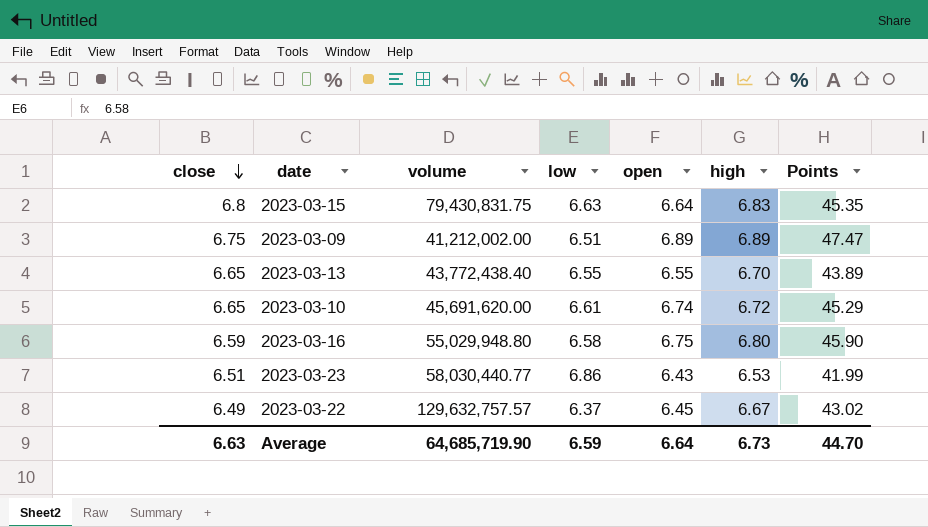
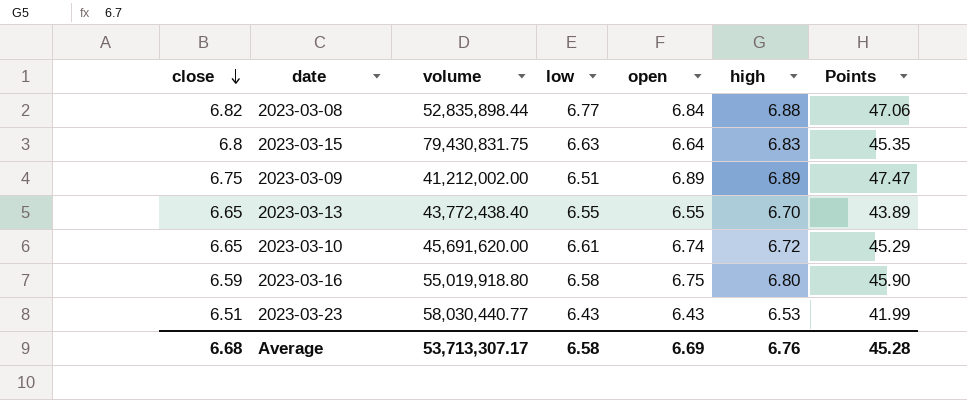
row 2023-03-22: 6.49 | 129,632,757.57 | 6.37 | 6.45 | 6.67 | 43.02 -> none
row 2023-03-08: none -> 6.82 | 52,835,898.44 | 6.77 | 6.84 | 6.88 | 47.06
2023-03-16 | volume: 55,029,948.80 -> 55,019,918.80
2023-03-23 | low: 6.86 -> 6.43
Average | close: 6.63 -> 6.68
Average | volume: 64,685,719.90 -> 53,713,307.17
Average | low: 6.59 -> 6.58
Average | open: 6.64 -> 6.69
Average | high: 6.73 -> 6.76
Average | Points: 44.70 -> 45.28

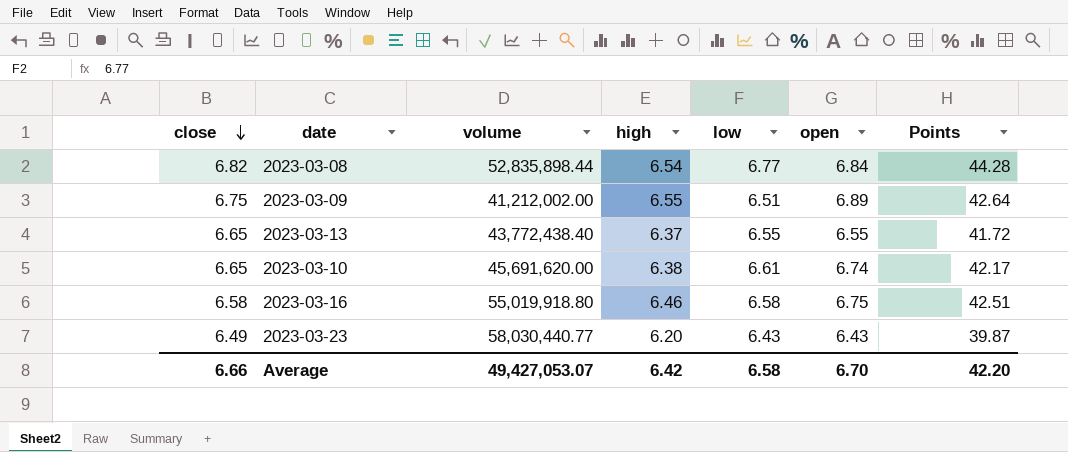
column high | position: 6 -> 4
column Points | formula: [open] * [high] -> [high] * [low]
row 2023-03-15: 6.8 | 79,430,831.75 | 6.63 | 6.64 | 6.83 | 45.35 -> none
2023-03-08 | high: 6.88 -> 6.54
2023-03-09 | high: 6.89 -> 6.55
2023-03-13 | high: 6.70 -> 6.37
2023-03-10 | high: 6.72 -> 6.38
2023-03-16 | close: 6.59 -> 6.58
2023-03-16 | high: 6.80 -> 6.46
2023-03-23 | close: 6.51 -> 6.49
2023-03-23 | high: 6.53 -> 6.20
Average | close: 6.68 -> 6.66
Average | volume: 53,713,307.17 -> 49,427,053.07
Average | high: 6.76 -> 6.42
Average | open: 6.69 -> 6.70
Average | Points: 45.28 -> 42.20

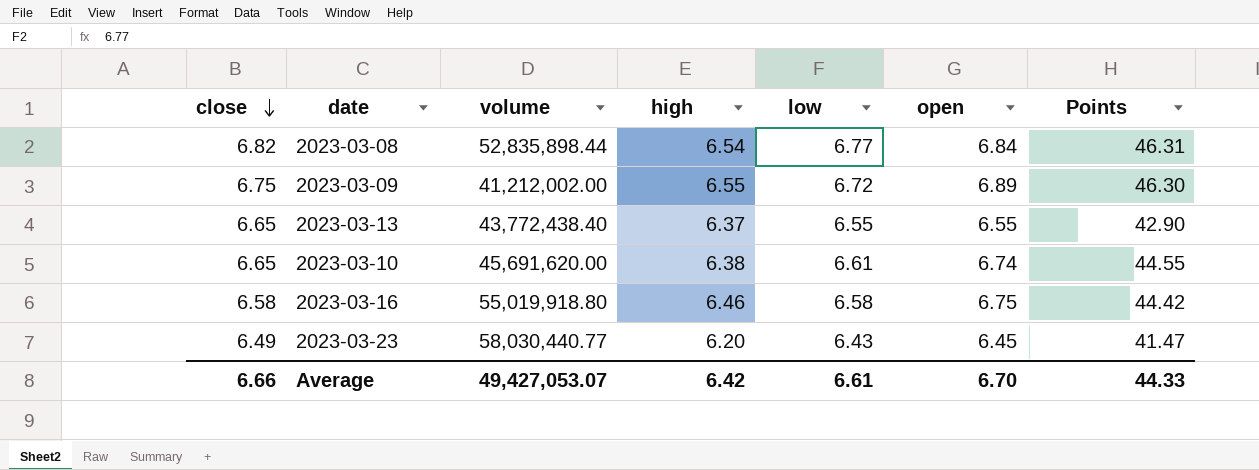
column Points | formula: [high] * [low] -> [low] * [open]
2023-03-09 | low: 6.51 -> 6.72
2023-03-23 | open: 6.43 -> 6.45
Average | low: 6.58 -> 6.61
Average | Points: 42.20 -> 44.33

